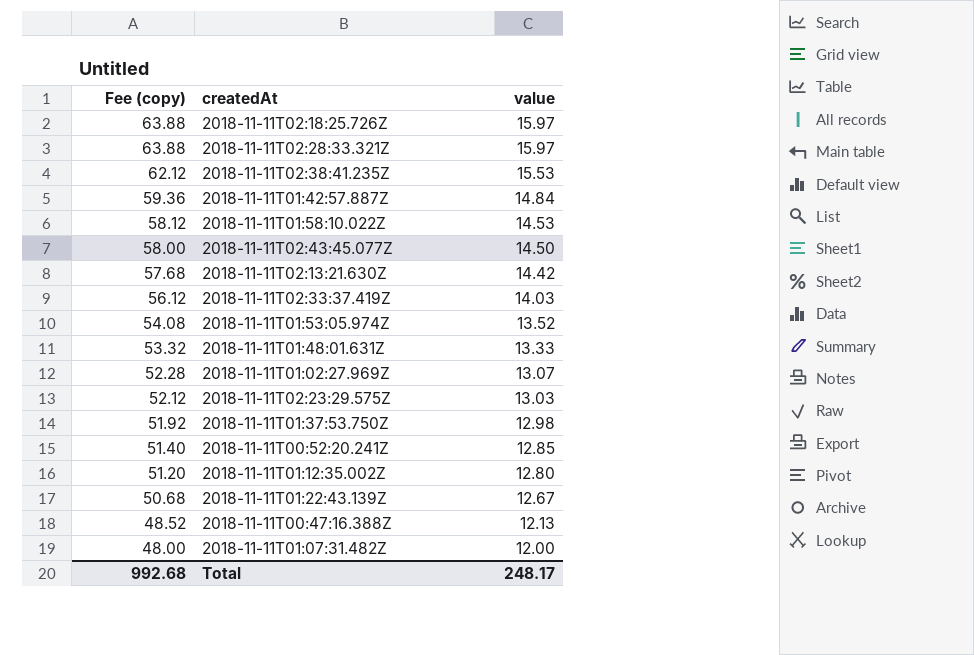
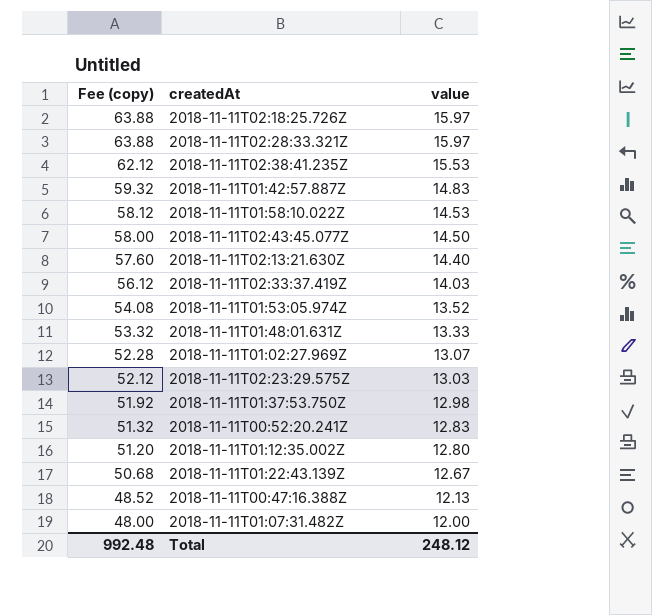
2018-11-11T01:42:57.887Z | Fee (copy): 59.36 -> 59.32
2018-11-11T01:42:57.887Z | value: 14.84 -> 14.83
2018-11-11T02:13:21.630Z | Fee (copy): 57.68 -> 57.60
2018-11-11T02:13:21.630Z | value: 14.42 -> 14.40
2018-11-11T00:52:20.241Z | Fee (copy): 51.40 -> 51.32
2018-11-11T00:52:20.241Z | value: 12.85 -> 12.83
Total | Fee (copy): 992.68 -> 992.48
Total | value: 248.17 -> 248.12

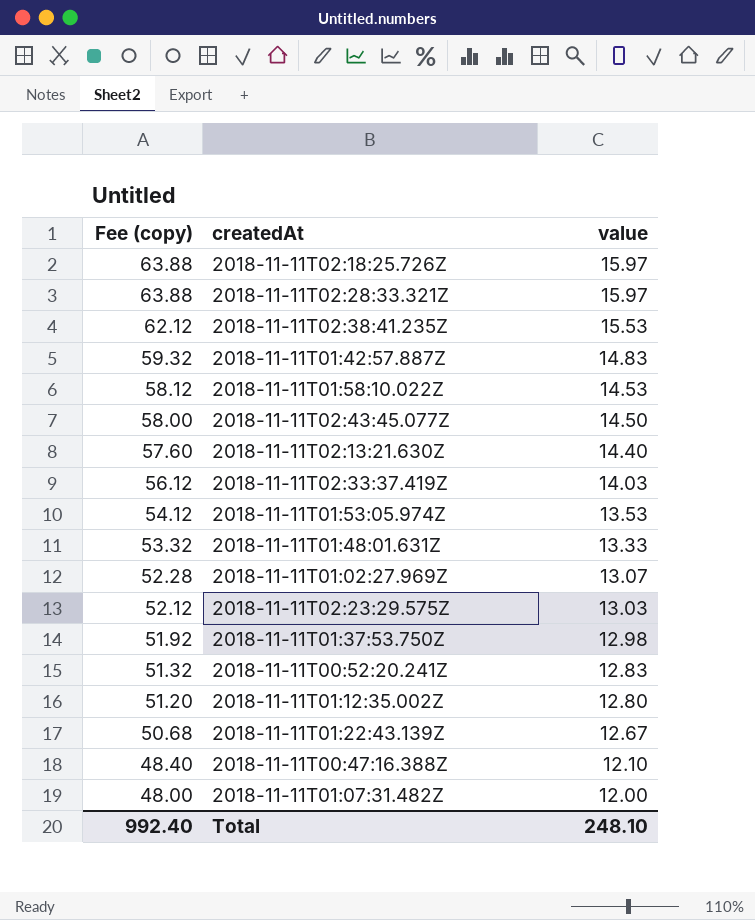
2018-11-11T01:53:05.974Z | Fee (copy): 54.08 -> 54.12
2018-11-11T01:53:05.974Z | value: 13.52 -> 13.53
2018-11-11T00:47:16.388Z | Fee (copy): 48.52 -> 48.40
2018-11-11T00:47:16.388Z | value: 12.13 -> 12.10
Total | Fee (copy): 992.48 -> 992.40
Total | value: 248.12 -> 248.10

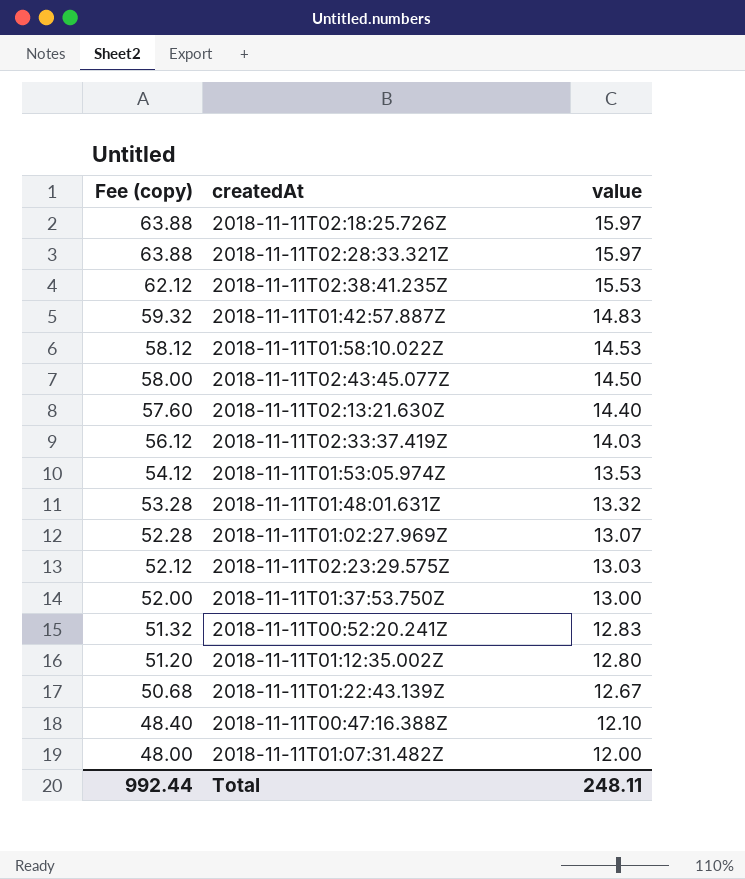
2018-11-11T01:48:01.631Z | Fee (copy): 53.32 -> 53.28
2018-11-11T01:48:01.631Z | value: 13.33 -> 13.32
2018-11-11T01:37:53.750Z | Fee (copy): 51.92 -> 52.00
2018-11-11T01:37:53.750Z | value: 12.98 -> 13.00
Total | Fee (copy): 992.40 -> 992.44
Total | value: 248.10 -> 248.11

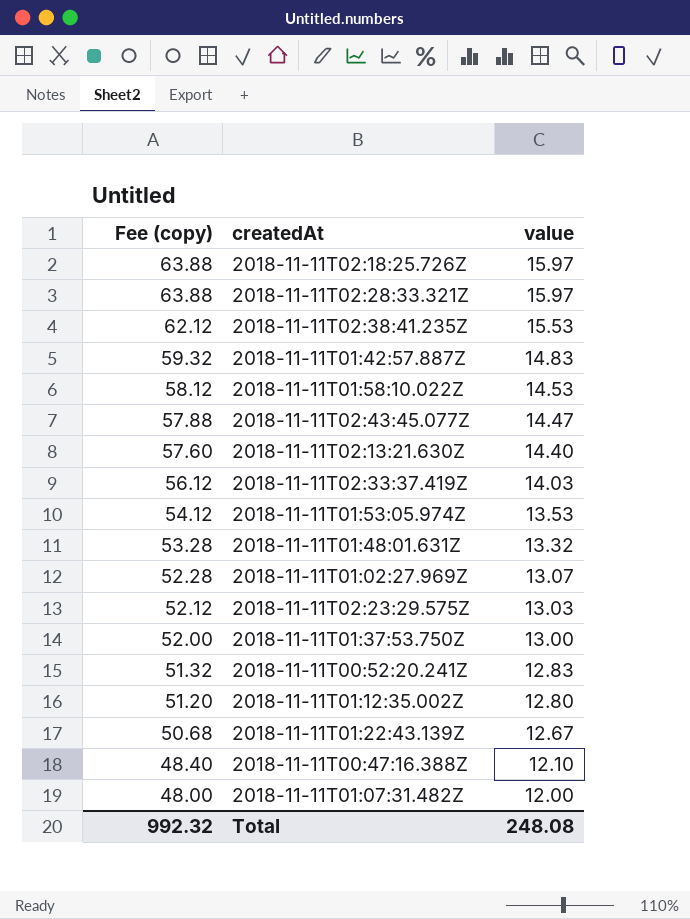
2018-11-11T02:43:45.077Z | Fee (copy): 58.00 -> 57.88
2018-11-11T02:43:45.077Z | value: 14.50 -> 14.47
Total | Fee (copy): 992.44 -> 992.32
Total | value: 248.11 -> 248.08

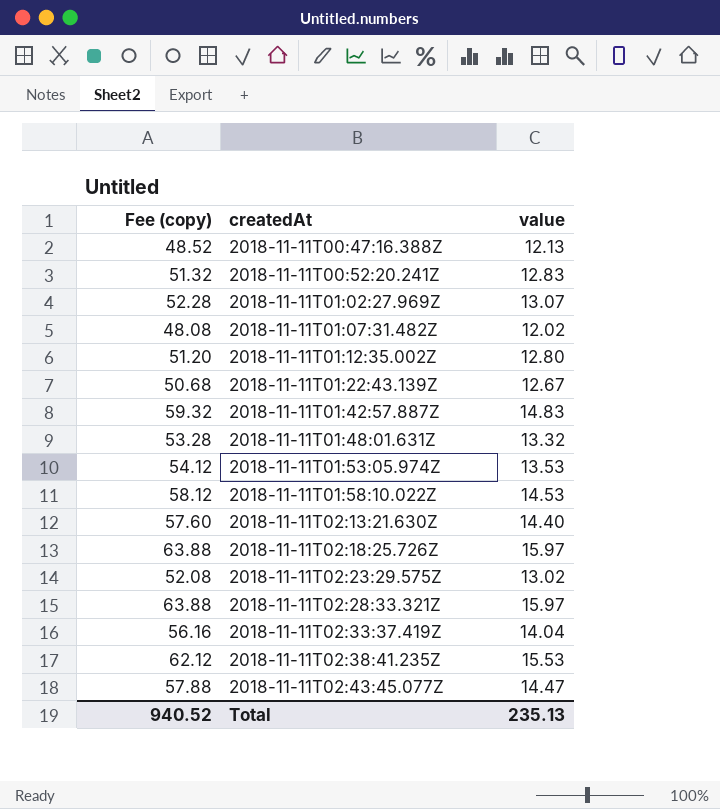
row order: Fee (copy) descending -> createdAt ascending
row 2018-11-11T01:37:53.750Z: 52.00 | 13.00 -> none
2018-11-11T00:47:16.388Z | Fee (copy): 48.40 -> 48.52
2018-11-11T00:47:16.388Z | value: 12.10 -> 12.13
2018-11-11T01:07:31.482Z | Fee (copy): 48.00 -> 48.08
2018-11-11T01:07:31.482Z | value: 12.00 -> 12.02
2018-11-11T02:23:29.575Z | Fee (copy): 52.12 -> 52.08
2018-11-11T02:23:29.575Z | value: 13.03 -> 13.02
2018-11-11T02:33:37.419Z | Fee (copy): 56.12 -> 56.16
2018-11-11T02:33:37.419Z | value: 14.03 -> 14.04
Total | Fee (copy): 992.32 -> 940.52
Total | value: 248.08 -> 235.13

